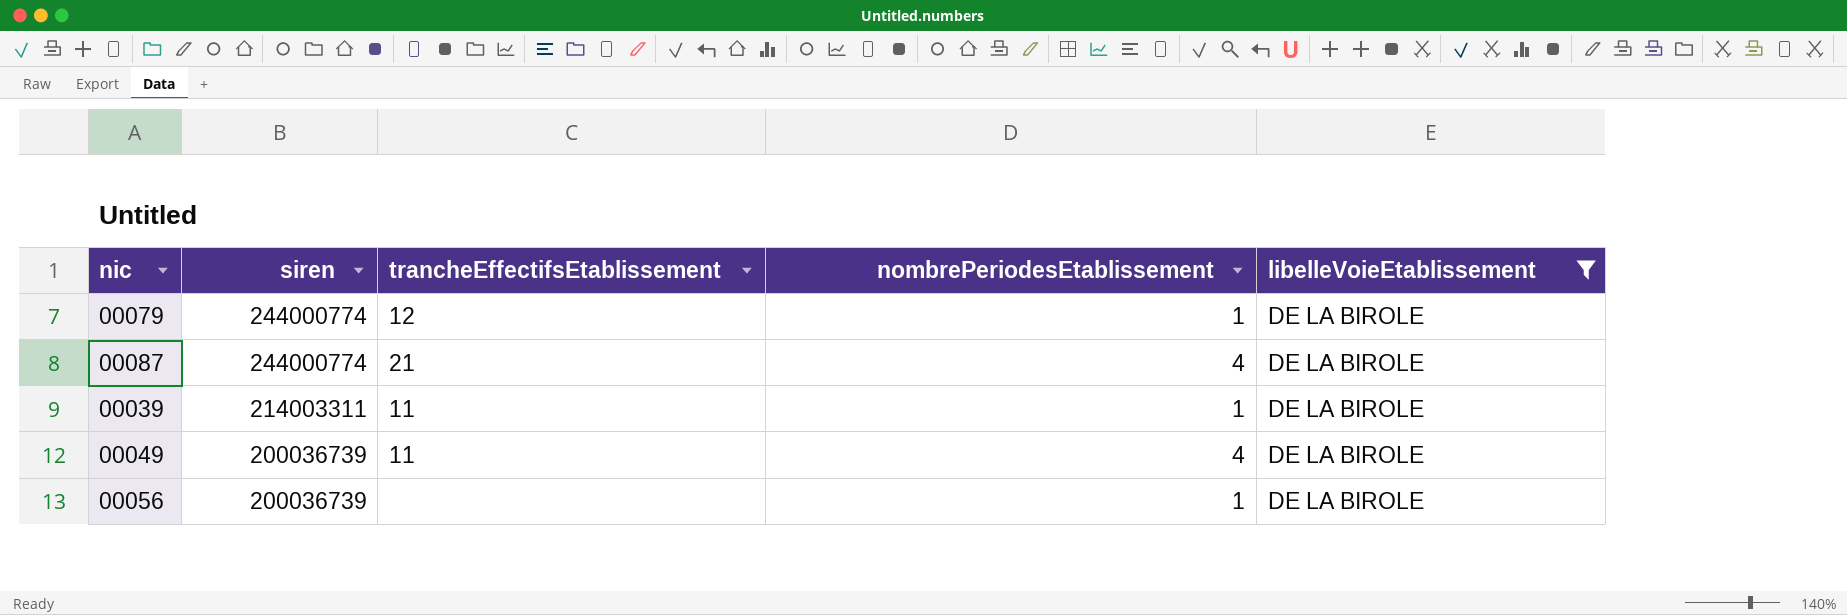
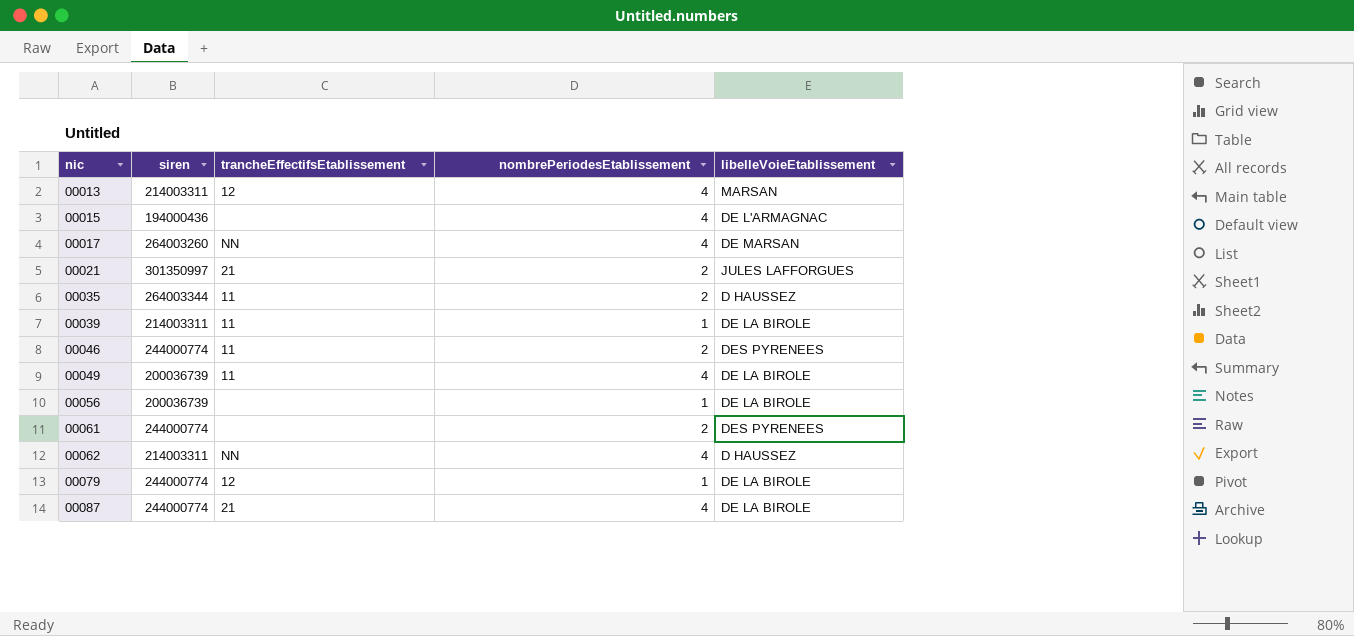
filter: libelleVoieEtablissement = DE LA BIROLE -> none
row order: siren descending -> nic ascending

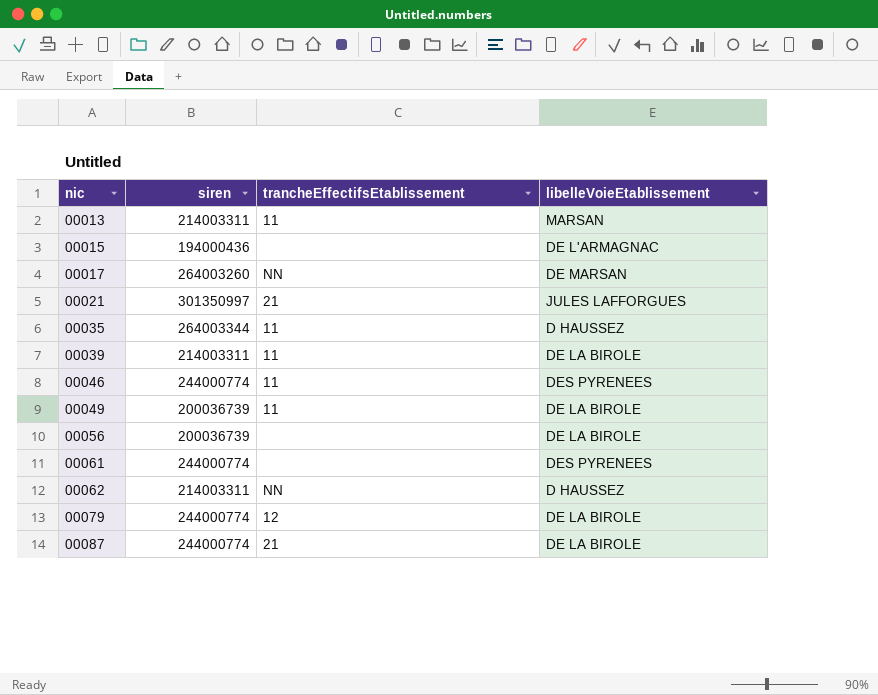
column nombrePeriodesEtablissement | position: 4 -> none
00013 | trancheEffectifsEtablissement: 12 -> 11

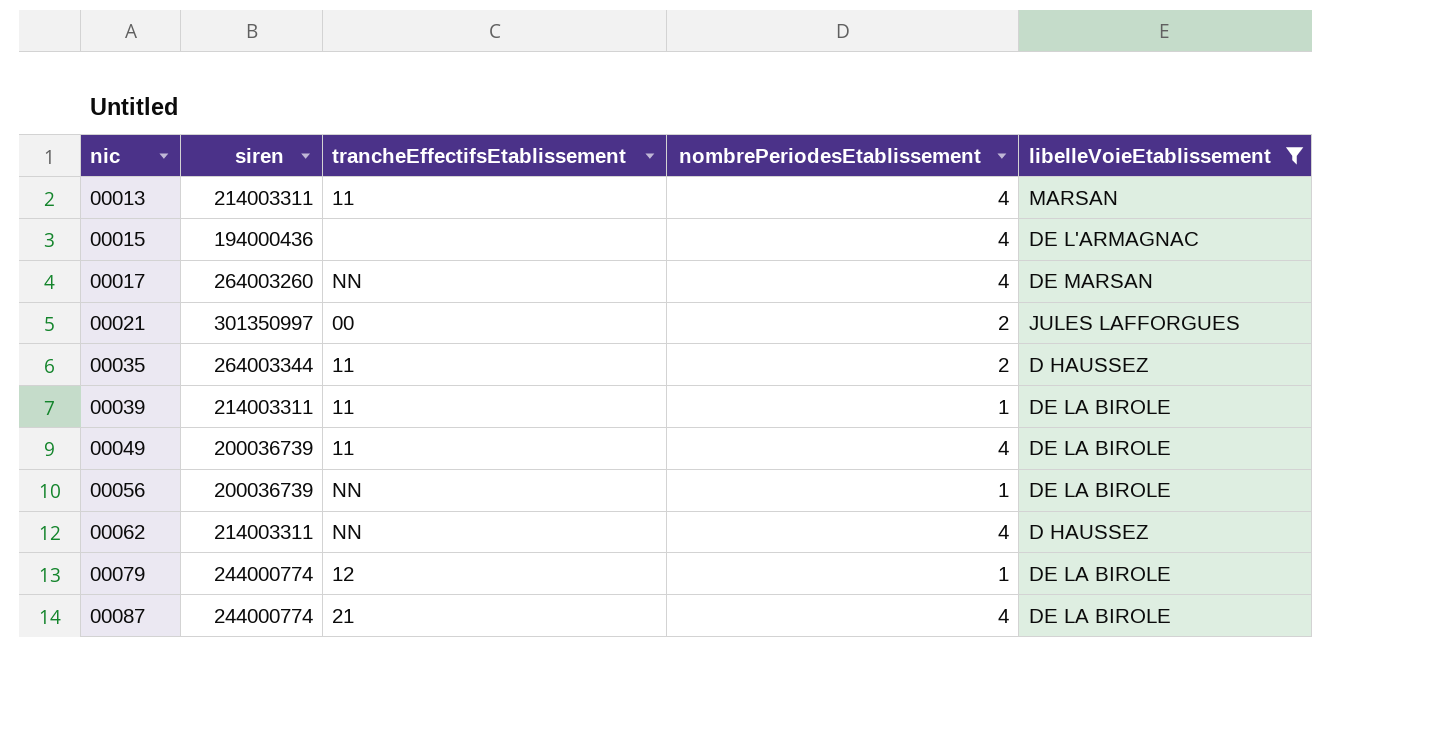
filter: none -> libelleVoieEtablissement != DES PYRENEES
column nombrePeriodesEtablissement | position: none -> 4
00021 | trancheEffectifsEtablissement: 21 -> 00
00056 | trancheEffectifsEtablissement: none -> NN

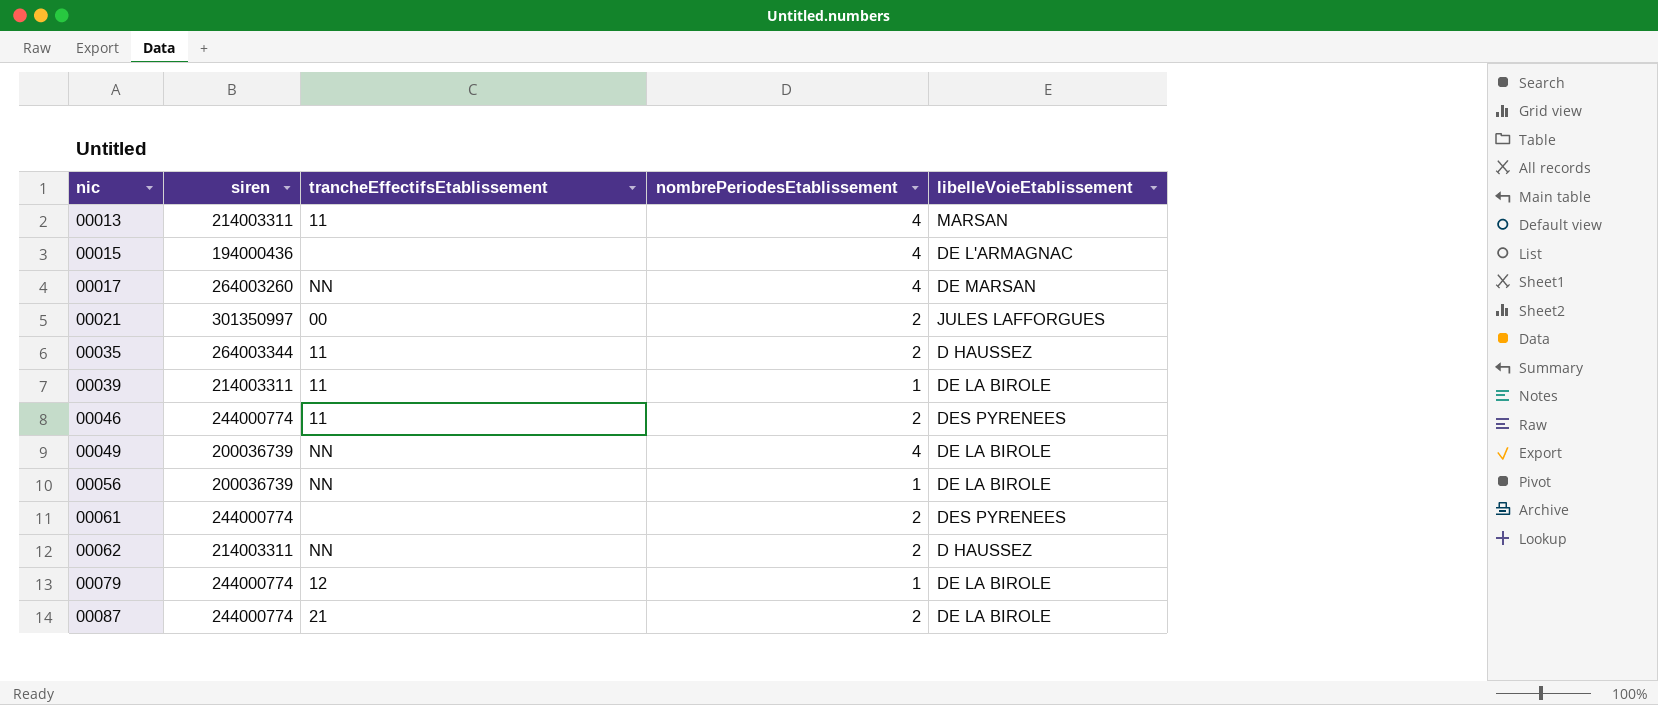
filter: libelleVoieEtablissement != DES PYRENEES -> none
00049 | trancheEffectifsEtablissement: 11 -> NN
00062 | nombrePeriodesEtablissement: 4 -> 2
00087 | nombrePeriodesEtablissement: 4 -> 2

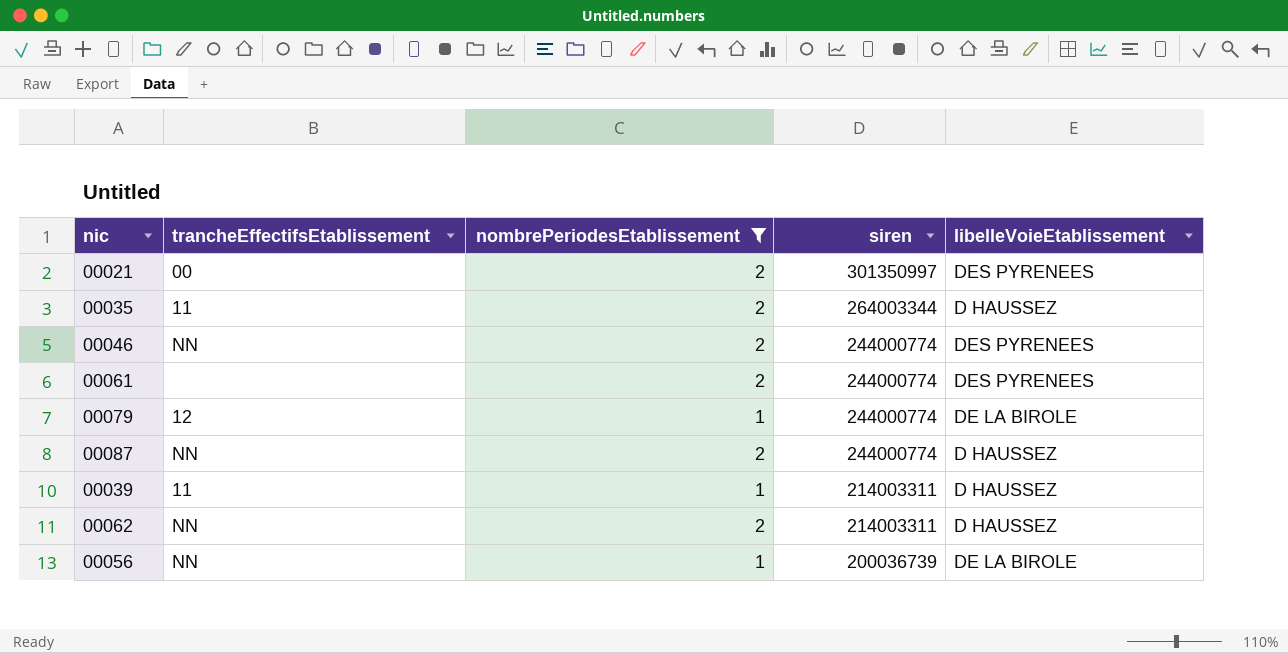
filter: none -> nombrePeriodesEtablissement != 4
row order: nic ascending -> siren descending
column siren | position: 2 -> 4
00021 | libelleVoieEtablissement: JULES LAFFORGUES -> DES PYRENEES
00046 | trancheEffectifsEtablissement: 11 -> NN
00087 | trancheEffectifsEtablissement: 21 -> NN
00087 | libelleVoieEtablissement: DE LA BIROLE -> D HAUSSEZ
00039 | libelleVoieEtablissement: DE LA BIROLE -> D HAUSSEZ

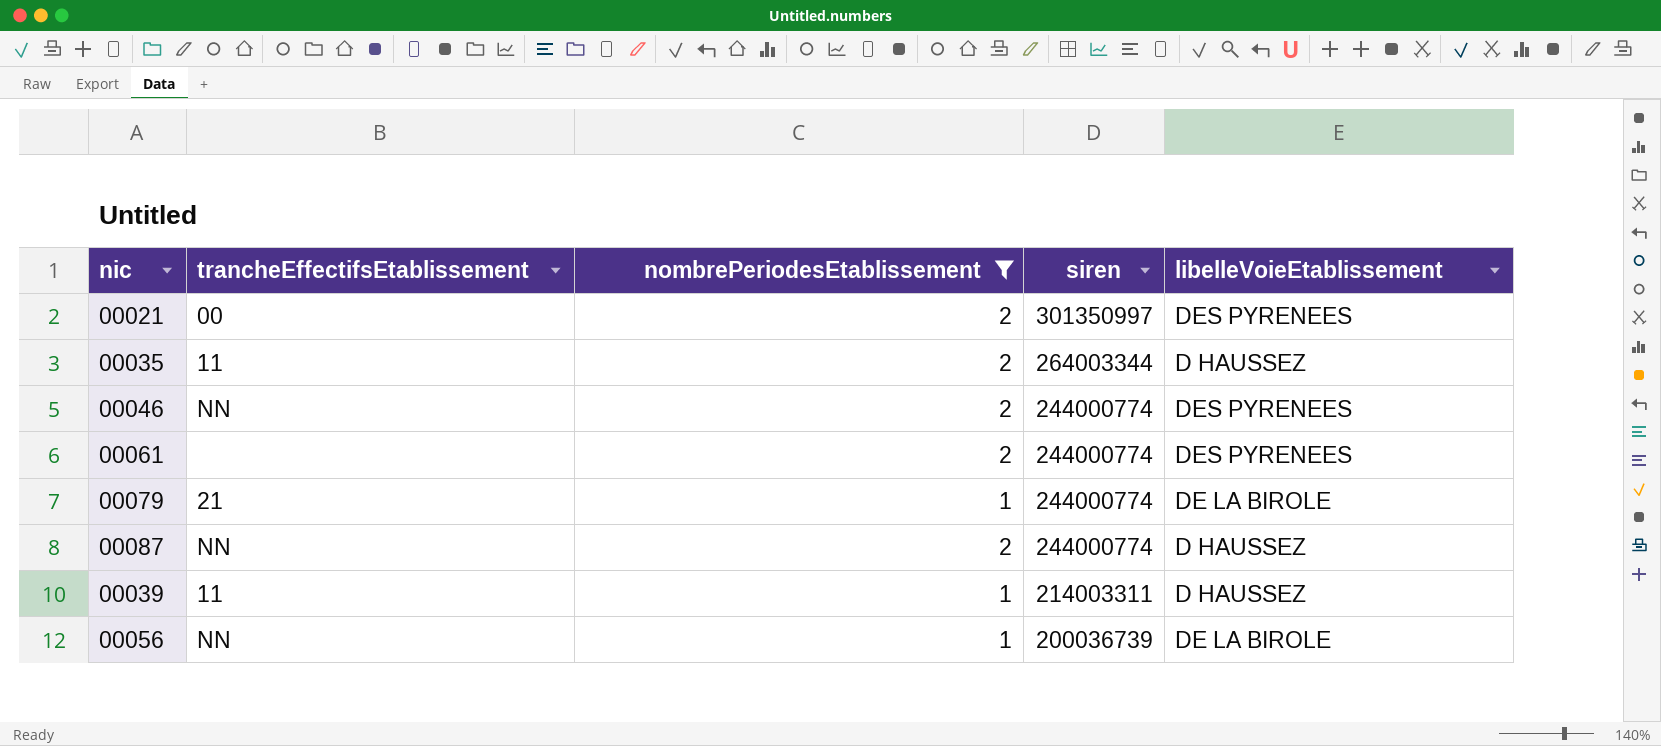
row 00062: NN | 2 | 214003311 | D HAUSSEZ -> none
00079 | trancheEffectifsEtablissement: 12 -> 21

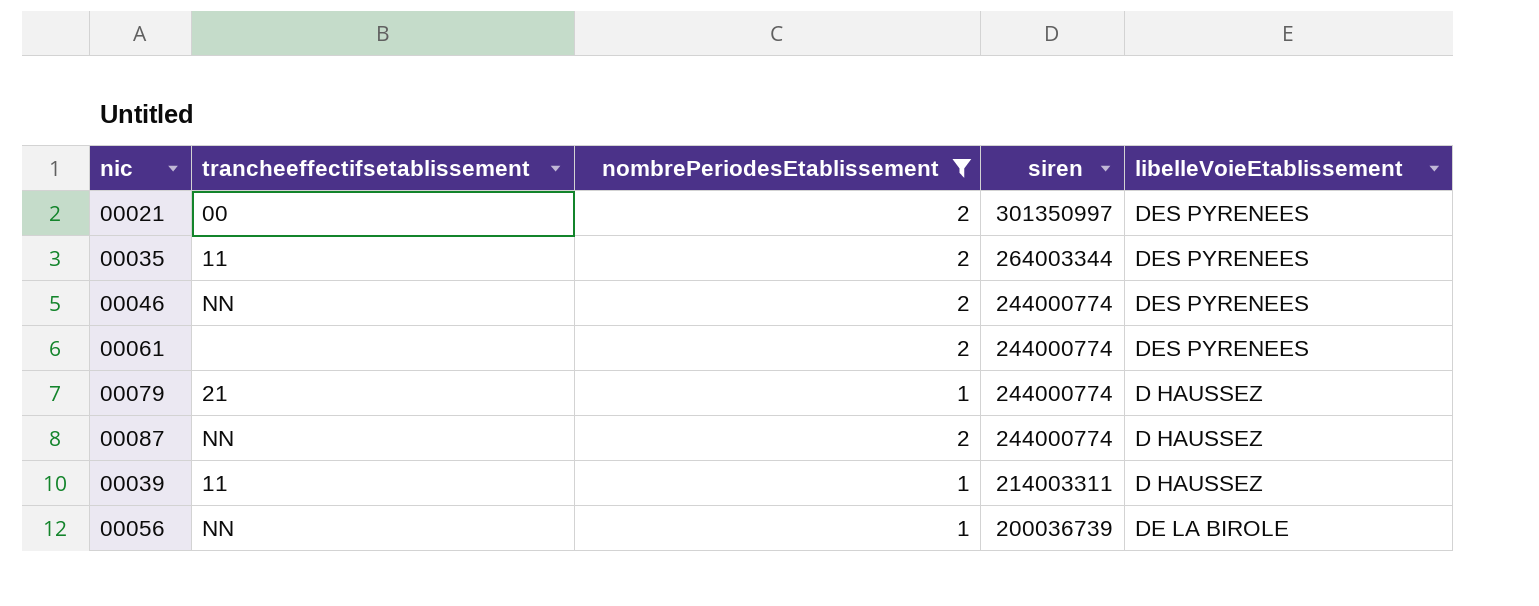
column name: trancheEffectifsEtablissement -> trancheeffectifsetablissement
00035 | libelleVoieEtablissement: D HAUSSEZ -> DES PYRENEES
00079 | libelleVoieEtablissement: DE LA BIROLE -> D HAUSSEZ

